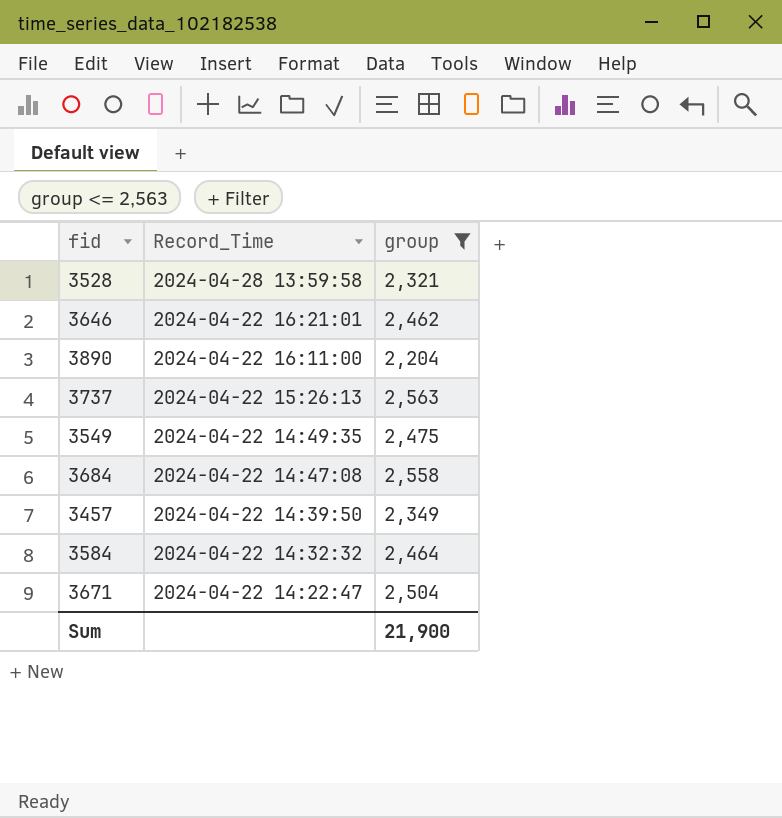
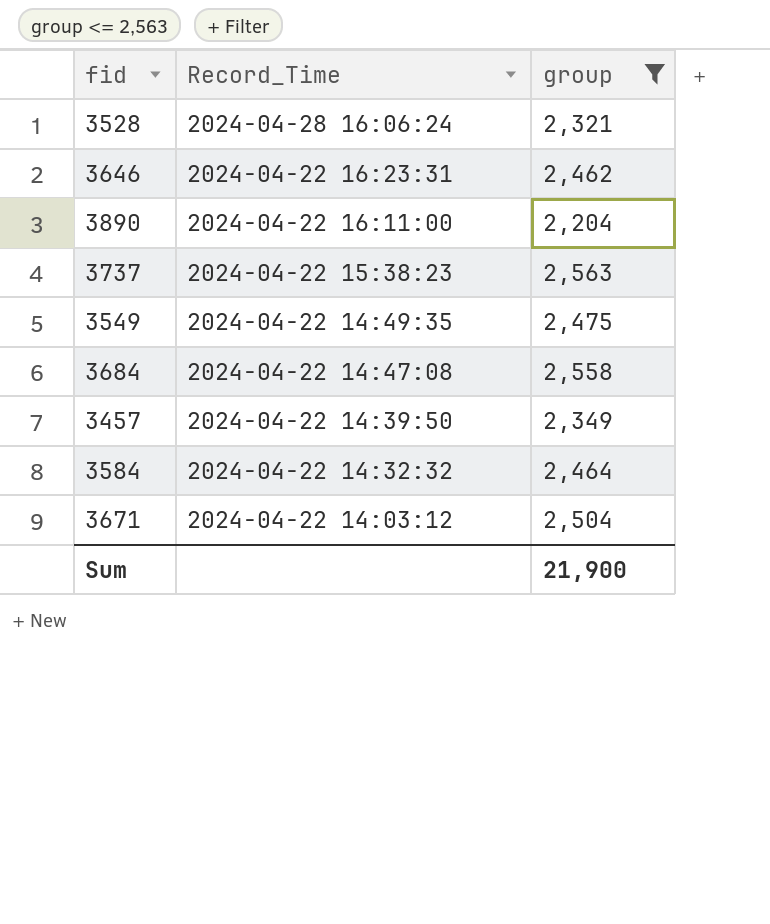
3528 | Record_Time: 2024-04-28 13:59:58 -> 2024-04-28 16:06:24
3646 | Record_Time: 2024-04-22 16:21:01 -> 2024-04-22 16:23:31
3737 | Record_Time: 2024-04-22 15:26:13 -> 2024-04-22 15:38:23
3671 | Record_Time: 2024-04-22 14:22:47 -> 2024-04-22 14:03:12

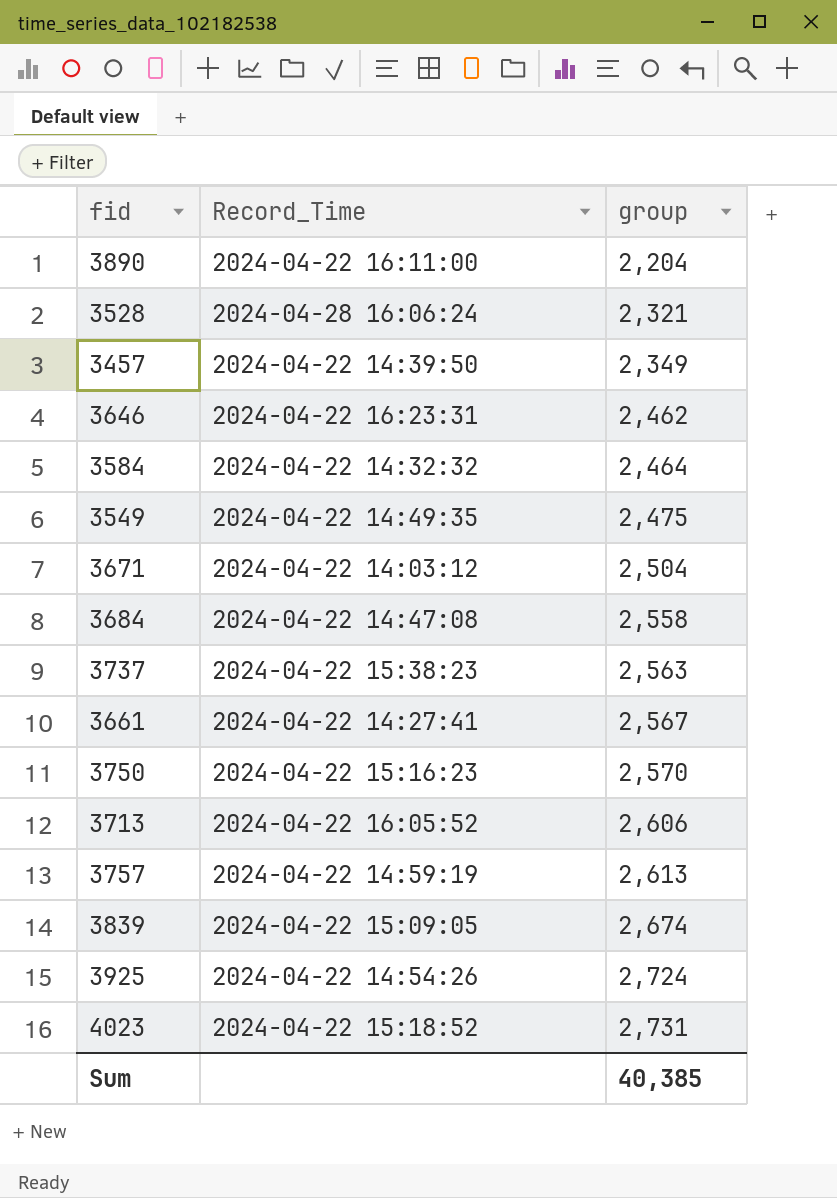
filter: group <= 2,563 -> none
row order: Record_Time descending -> group ascending
Sum | group: 21,900 -> 40,385

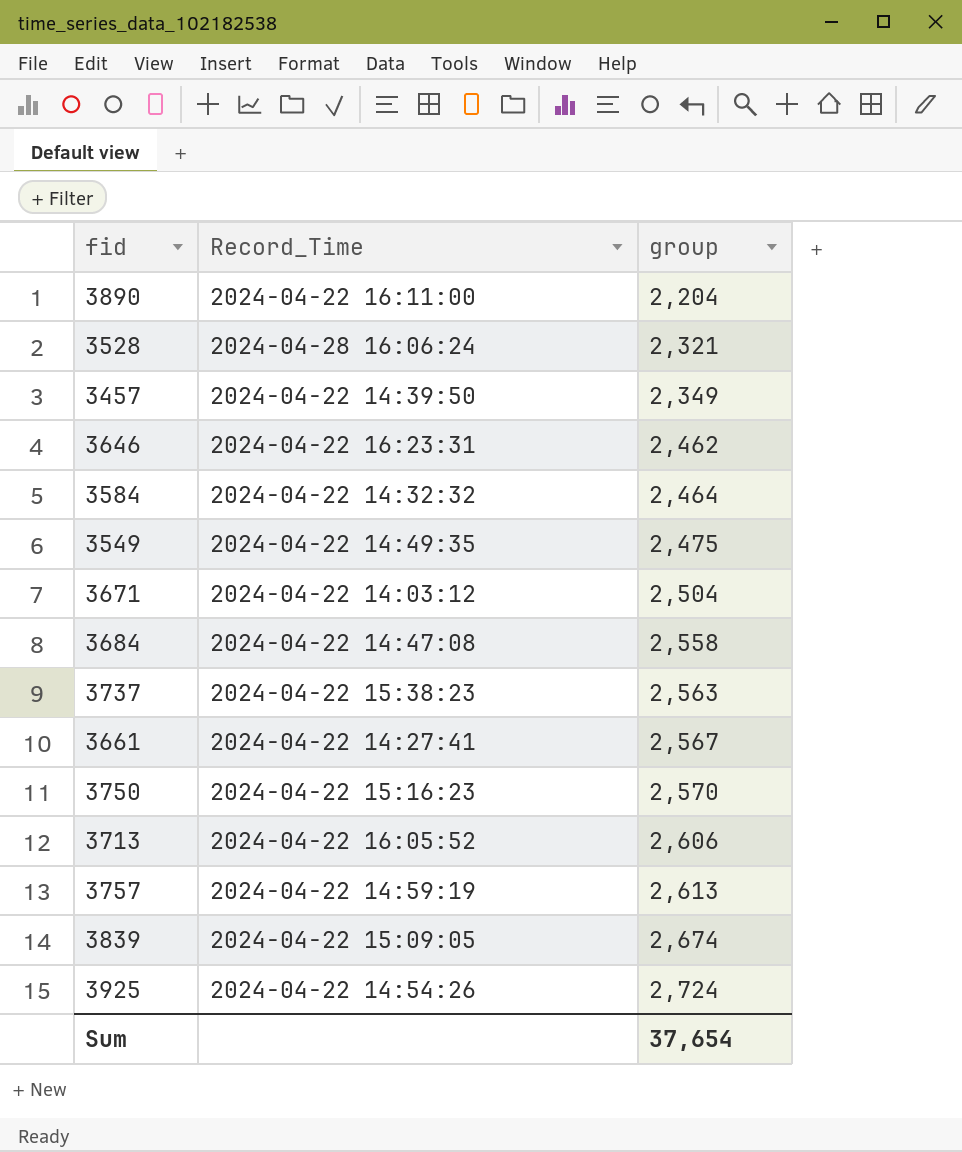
row 4023: 2024-04-22 15:18:52 | 2,731 -> none
Sum | group: 40,385 -> 37,654

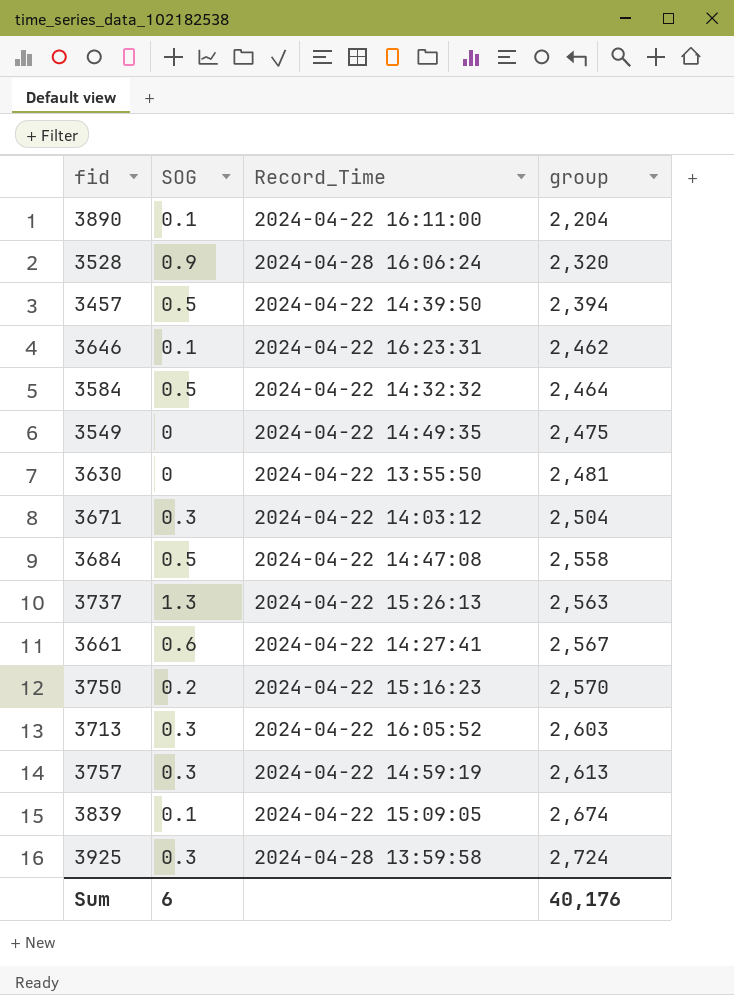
column SOG | position: none -> 2
3528 | group: 2,321 -> 2,320
3457 | group: 2,349 -> 2,394
row 3630: none -> 0 | 2024-04-22 13:55:50 | 2,481
3737 | Record_Time: 2024-04-22 15:38:23 -> 2024-04-22 15:26:13
3713 | group: 2,606 -> 2,603
3925 | Record_Time: 2024-04-22 14:54:26 -> 2024-04-28 13:59:58
Sum | group: 37,654 -> 40,176

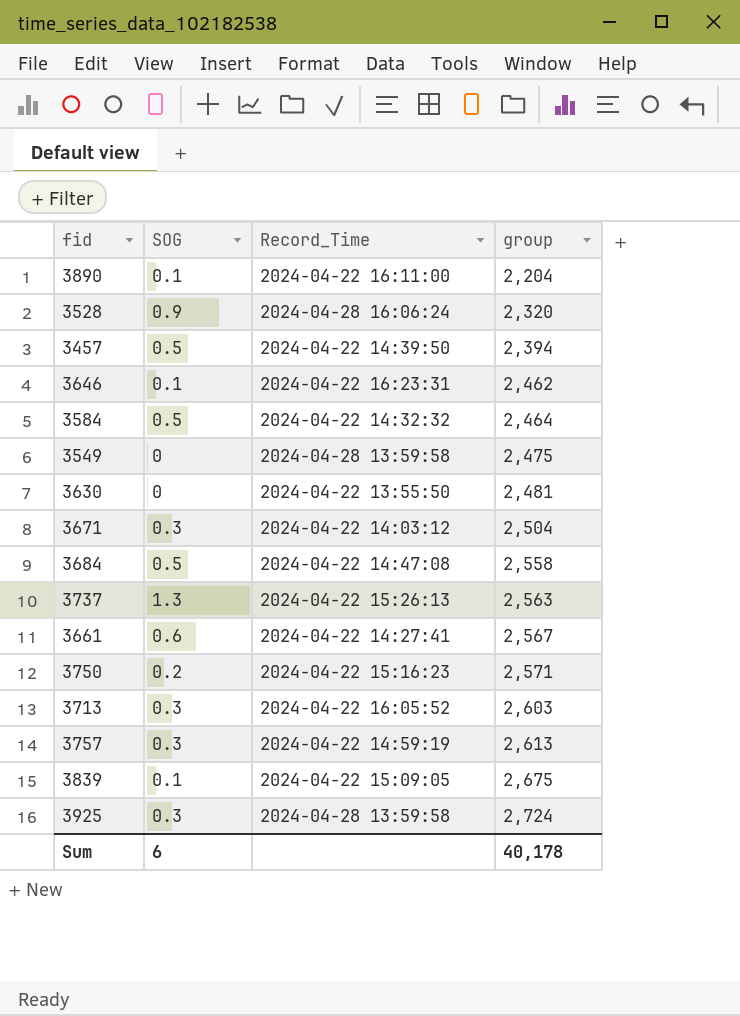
3549 | Record_Time: 2024-04-22 14:49:35 -> 2024-04-28 13:59:58
3750 | group: 2,570 -> 2,571
3839 | group: 2,674 -> 2,675
Sum | group: 40,176 -> 40,178

